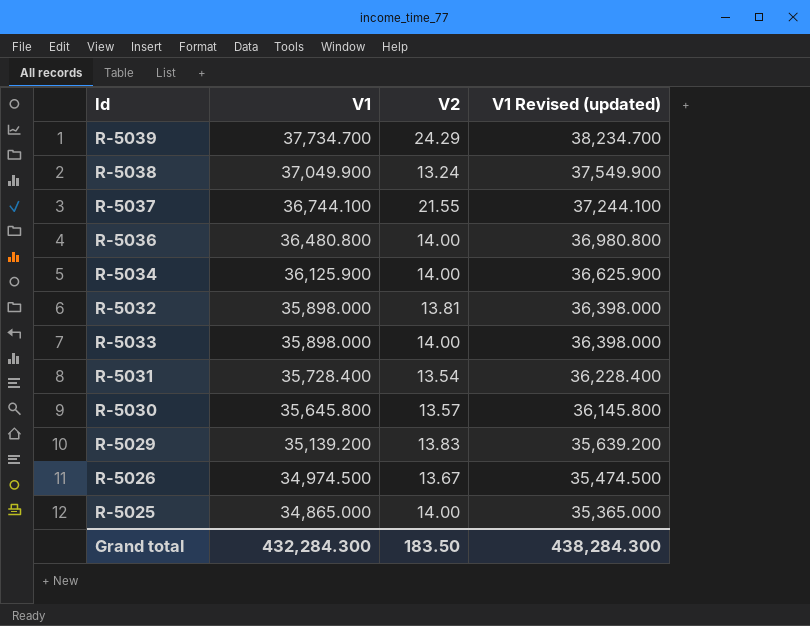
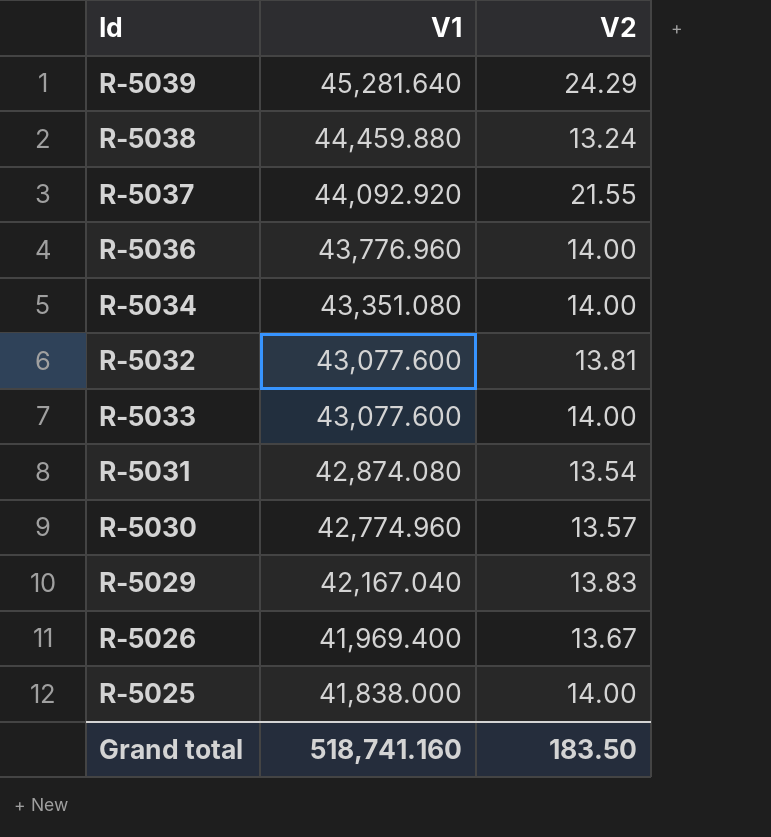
column V1 Revised (updated) | formula: [V1] + 500 -> none
R-5039 | V1: 37,734.700 -> 45,281.640
R-5038 | V1: 37,049.900 -> 44,459.880
R-5037 | V1: 36,744.100 -> 44,092.920
R-5036 | V1: 36,480.800 -> 43,776.960
R-5034 | V1: 36,125.900 -> 43,351.080
R-5032 | V1: 35,898.000 -> 43,077.600
R-5033 | V1: 35,898.000 -> 43,077.600
R-5031 | V1: 35,728.400 -> 42,874.080
R-5030 | V1: 35,645.800 -> 42,774.960
R-5029 | V1: 35,139.200 -> 42,167.040
R-5026 | V1: 34,974.500 -> 41,969.400
R-5025 | V1: 34,865.000 -> 41,838.000
Grand total | V1: 432,284.300 -> 518,741.160

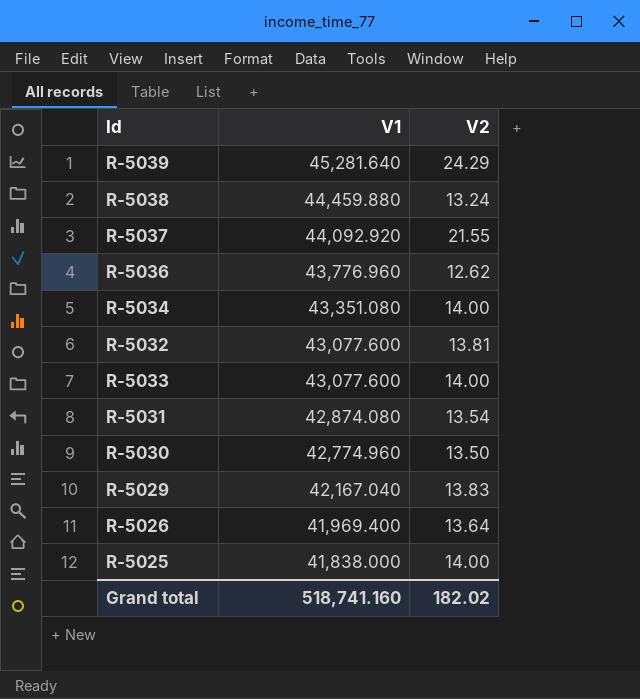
R-5036 | V2: 14.00 -> 12.62
R-5030 | V2: 13.57 -> 13.50
R-5026 | V2: 13.67 -> 13.64
Grand total | V2: 183.50 -> 182.02

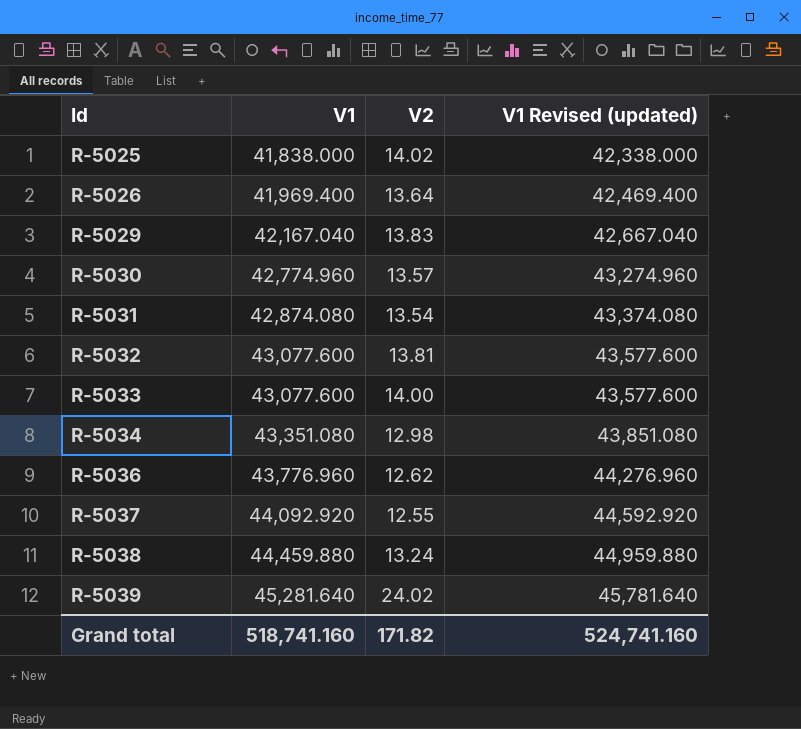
row order: V1 descending -> Id ascending
column V1 Revised (updated) | formula: none -> [V1] + 500
R-5025 | V2: 14.00 -> 14.02
R-5030 | V2: 13.50 -> 13.57
R-5034 | V2: 14.00 -> 12.98
R-5037 | V2: 21.55 -> 12.55
R-5039 | V2: 24.29 -> 24.02
Grand total | V2: 182.02 -> 171.82

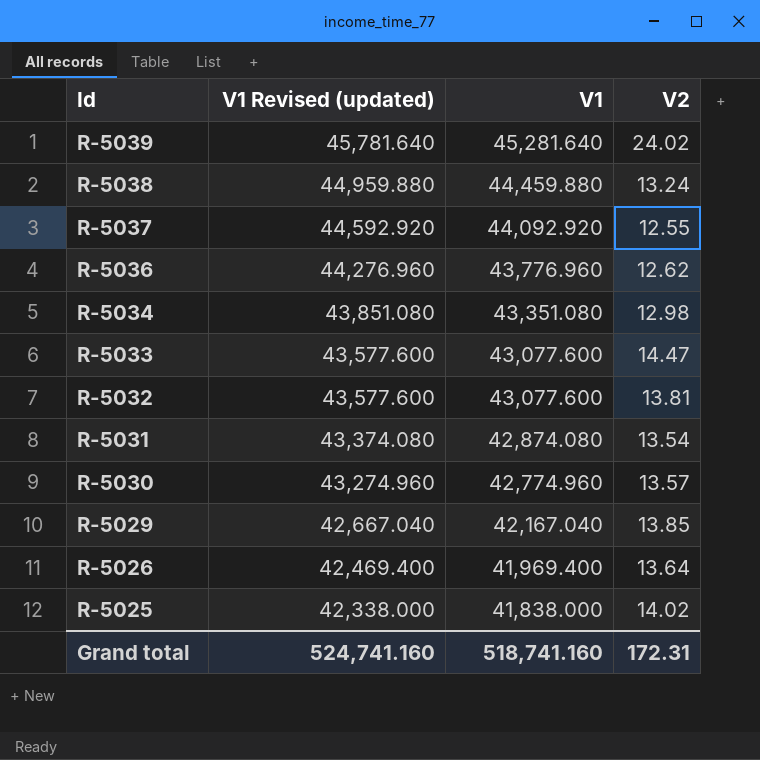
row order: Id ascending -> Id descending
column V1 Revised (updated) | position: 4 -> 2
R-5033 | V2: 14.00 -> 14.47
R-5029 | V2: 13.83 -> 13.85
Grand total | V2: 171.82 -> 172.31

